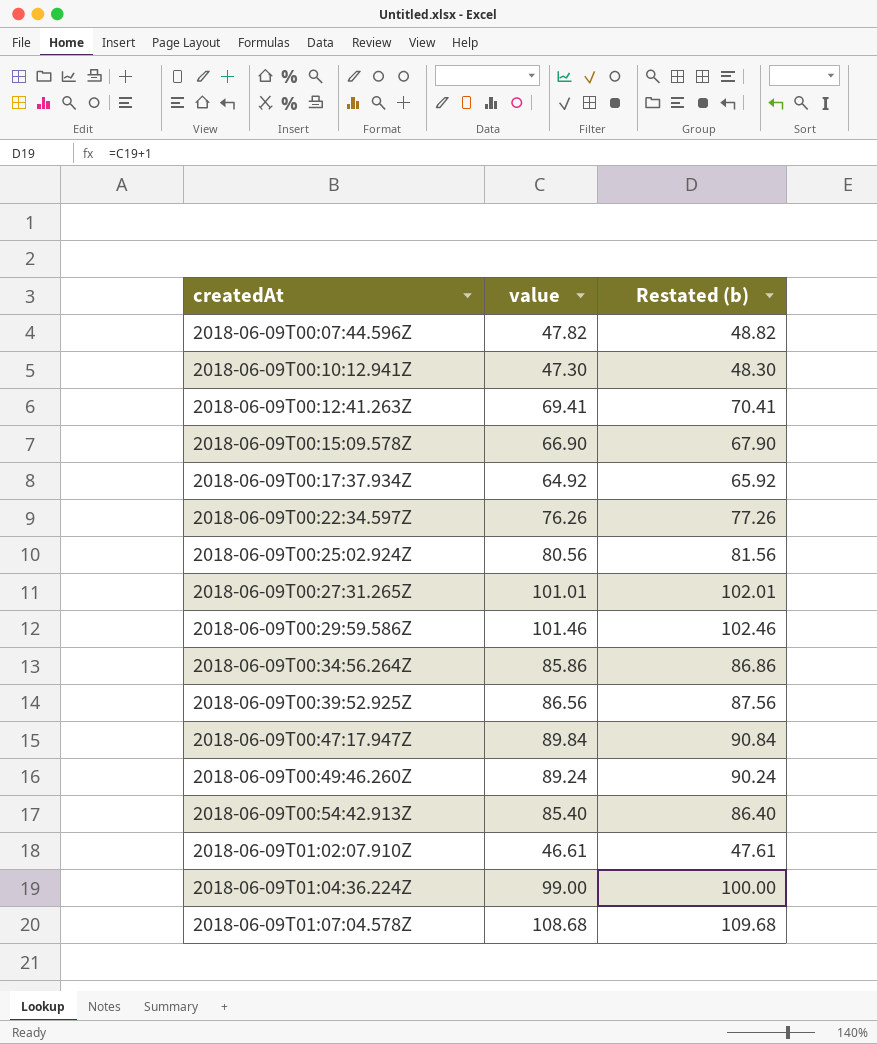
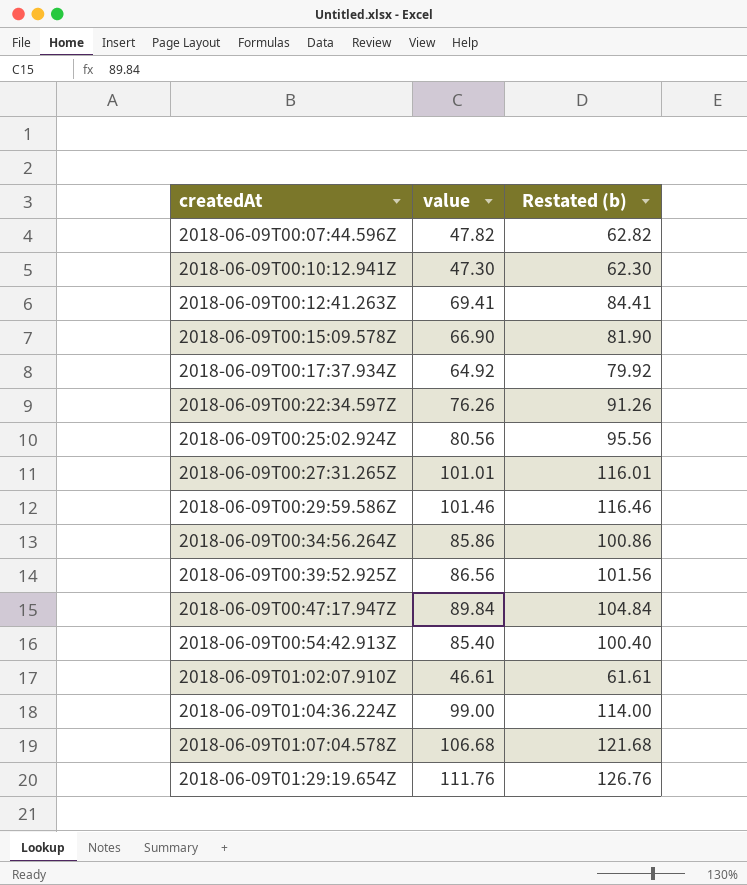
column Restated (b) | formula: [value] + 1 -> [value] + 15
row 2018-06-09T00:49:46.260Z: 89.24 | 90.24 -> none
2018-06-09T01:07:04.578Z | value: 108.68 -> 106.68
row 2018-06-09T01:29:19.654Z: none -> 111.76 | 126.76

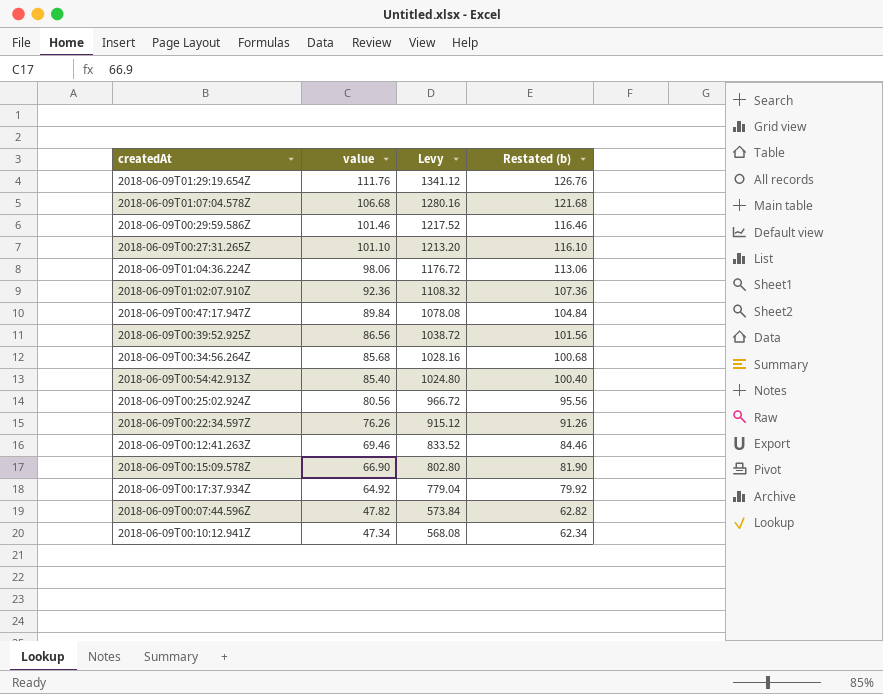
row order: createdAt ascending -> value descending
column Levy | formula: none -> [value] * 12
2018-06-09T00:27:31.265Z | value: 101.01 -> 101.10
2018-06-09T00:27:31.265Z | Restated (b): 116.01 -> 116.10
2018-06-09T01:04:36.224Z | value: 99.00 -> 98.06
2018-06-09T01:04:36.224Z | Restated (b): 114.00 -> 113.06
2018-06-09T01:02:07.910Z | value: 46.61 -> 92.36
2018-06-09T01:02:07.910Z | Restated (b): 61.61 -> 107.36
2018-06-09T00:34:56.264Z | value: 85.86 -> 85.68
2018-06-09T00:34:56.264Z | Restated (b): 100.86 -> 100.68
2018-06-09T00:12:41.263Z | value: 69.41 -> 69.46
2018-06-09T00:12:41.263Z | Restated (b): 84.41 -> 84.46
2018-06-09T00:10:12.941Z | value: 47.30 -> 47.34
2018-06-09T00:10:12.941Z | Restated (b): 62.30 -> 62.34

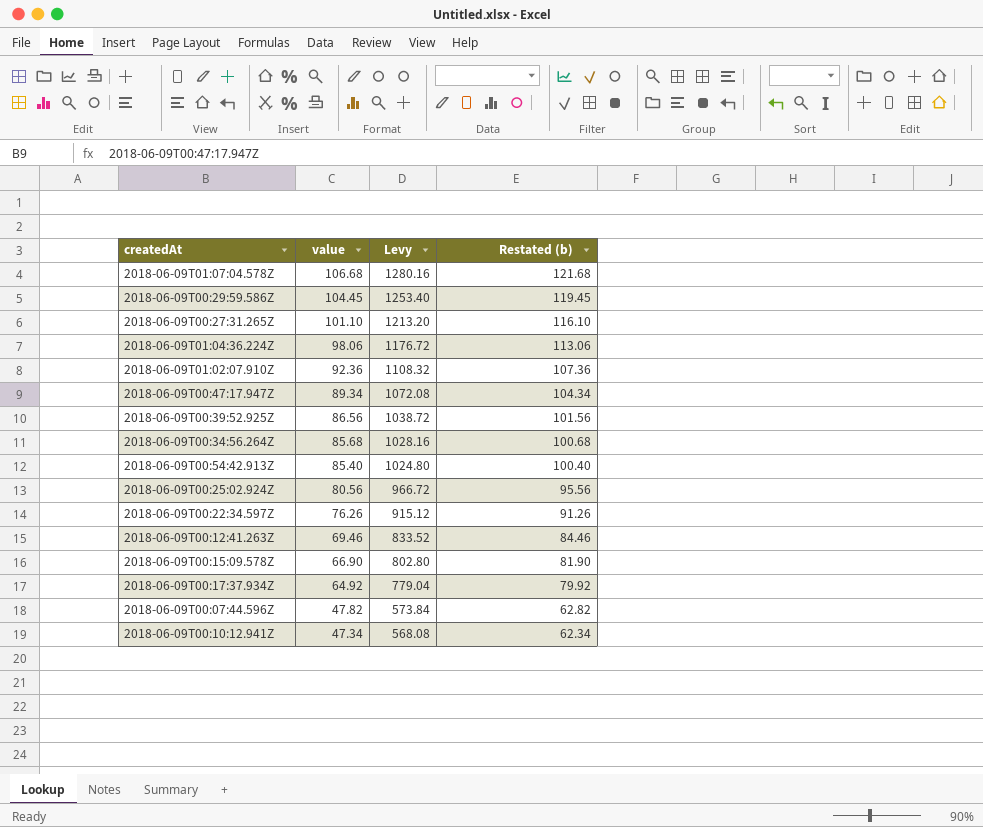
row 2018-06-09T01:29:19.654Z: 111.76 | 1341.12 | 126.76 -> none
2018-06-09T00:29:59.586Z | value: 101.46 -> 104.45
2018-06-09T00:29:59.586Z | Levy: 1217.52 -> 1253.40
2018-06-09T00:29:59.586Z | Restated (b): 116.46 -> 119.45
2018-06-09T00:47:17.947Z | value: 89.84 -> 89.34
2018-06-09T00:47:17.947Z | Levy: 1078.08 -> 1072.08
2018-06-09T00:47:17.947Z | Restated (b): 104.84 -> 104.34

